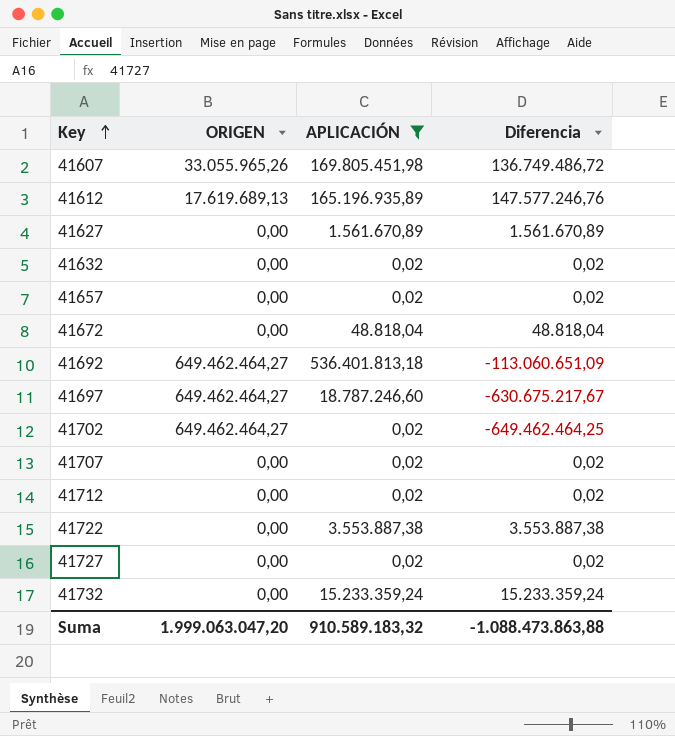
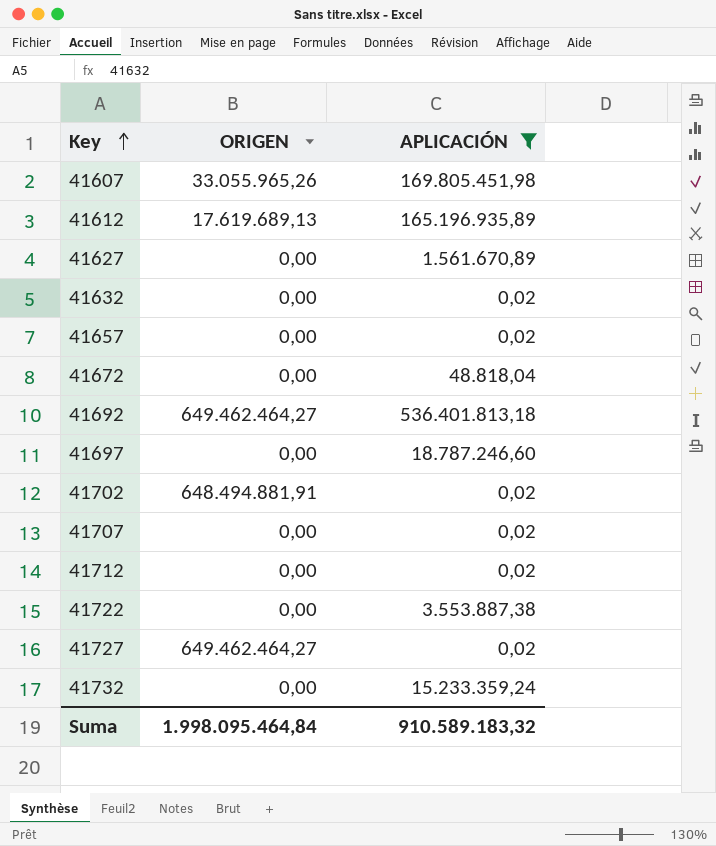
column Diferencia | formula: [APLICACIÓN] - [ORIGEN] -> none
41697 | ORIGEN: 649.462.464,27 -> 0,00
41702 | ORIGEN: 649.462.464,27 -> 648.494.881,91
41727 | ORIGEN: 0,00 -> 649.462.464,27
Suma | ORIGEN: 1.999.063.047,20 -> 1.998.095.464,84

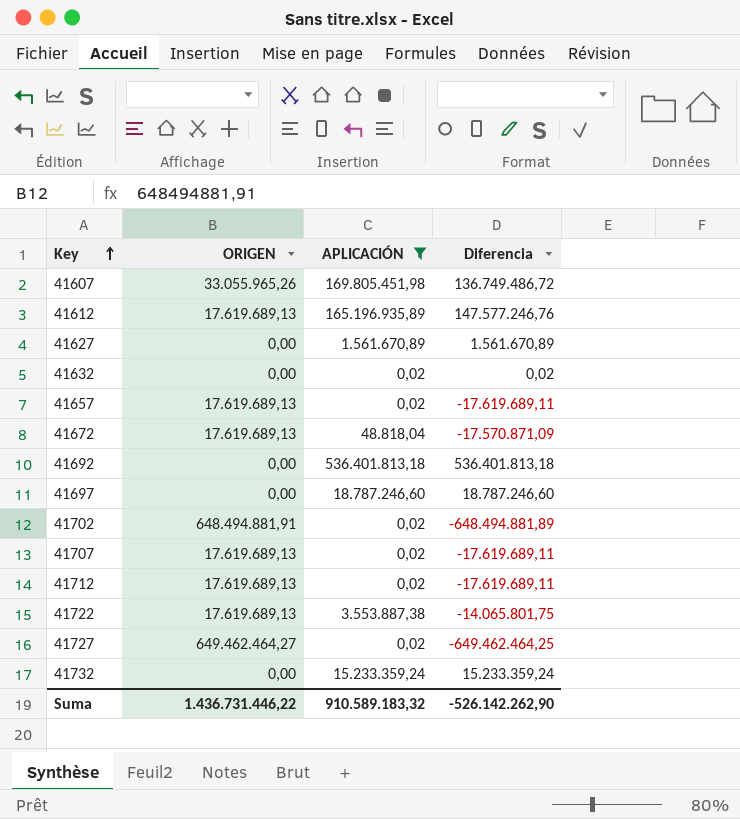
column Diferencia | formula: none -> [APLICACIÓN] - [ORIGEN]
41657 | ORIGEN: 0,00 -> 17.619.689,13
41672 | ORIGEN: 0,00 -> 17.619.689,13
41692 | ORIGEN: 649.462.464,27 -> 0,00
41707 | ORIGEN: 0,00 -> 17.619.689,13
41712 | ORIGEN: 0,00 -> 17.619.689,13
41722 | ORIGEN: 0,00 -> 17.619.689,13
Suma | ORIGEN: 1.998.095.464,84 -> 1.436.731.446,22

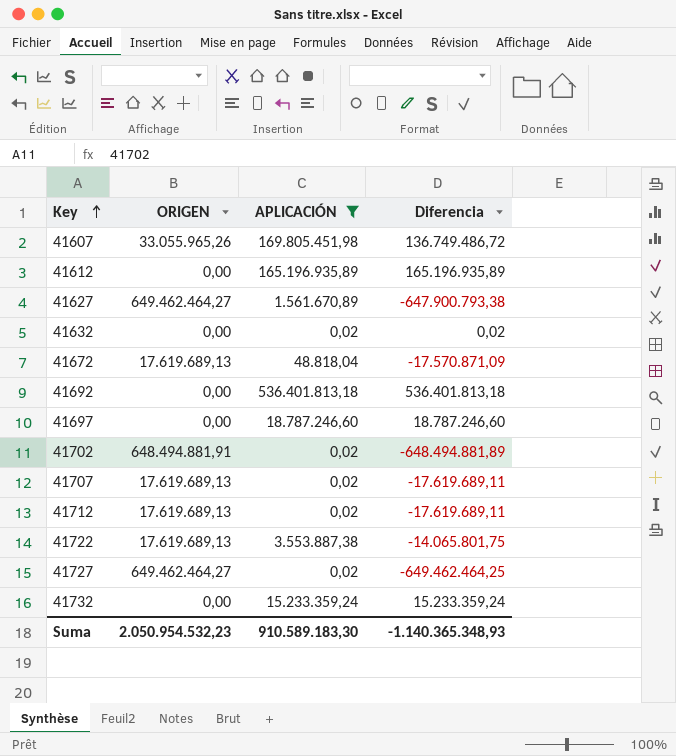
row 41657: 17.619.689,13 | 0,02 | -17.619.689,11 -> none
41612 | ORIGEN: 17.619.689,13 -> 0,00
41612 | Diferencia: 147.577.246,76 -> 165.196.935,89
41627 | ORIGEN: 0,00 -> 649.462.464,27
41627 | Diferencia: 1.561.670,89 -> -647.900.793,38
Suma | ORIGEN: 1.436.731.446,22 -> 2.050.954.532,23
Suma | APLICACIÓN: 910.589.183,32 -> 910.589.183,30
Suma | Diferencia: -526.142.262,90 -> -1.140.365.348,93

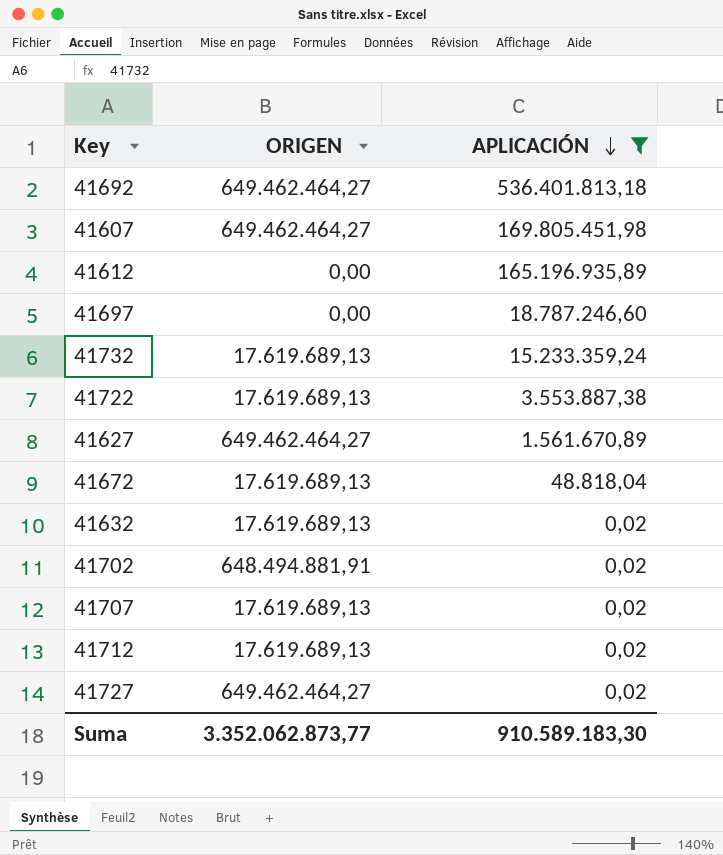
row order: Key ascending -> APLICACIÓN descending
column Diferencia | formula: [APLICACIÓN] - [ORIGEN] -> none
41692 | ORIGEN: 0,00 -> 649.462.464,27
41607 | ORIGEN: 33.055.965,26 -> 649.462.464,27
41732 | ORIGEN: 0,00 -> 17.619.689,13
41632 | ORIGEN: 0,00 -> 17.619.689,13
Suma | ORIGEN: 2.050.954.532,23 -> 3.352.062.873,77

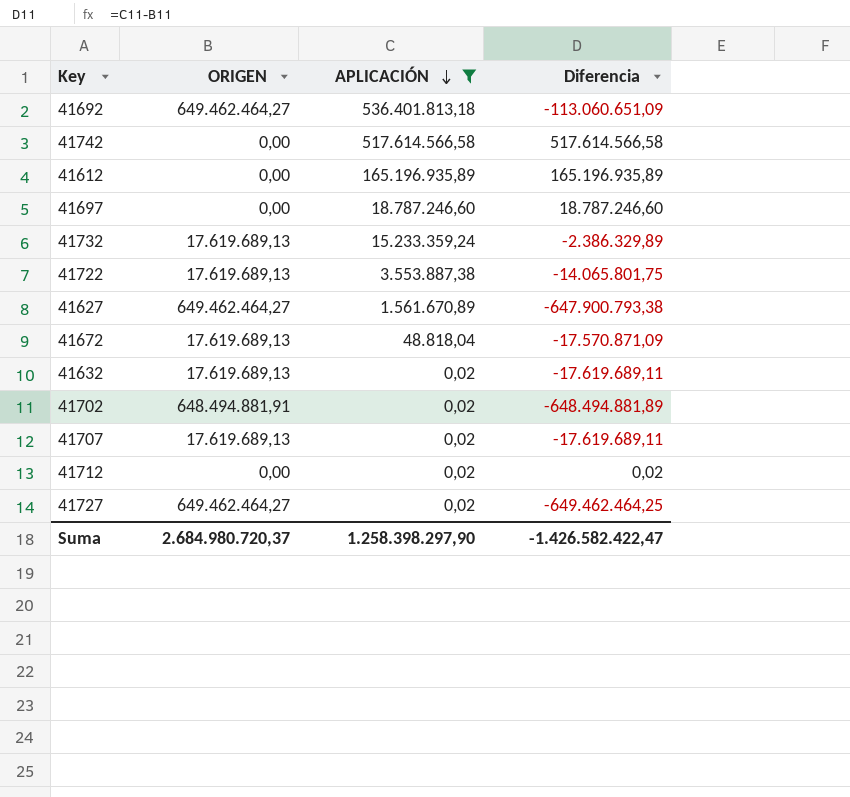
column Diferencia | formula: none -> [APLICACIÓN] - [ORIGEN]
row 41607: 649.462.464,27 | 169.805.451,98 -> none
row 41742: none -> 0,00 | 517.614.566,58 | 517.614.566,58
41712 | ORIGEN: 17.619.689,13 -> 0,00
Suma | ORIGEN: 3.352.062.873,77 -> 2.684.980.720,37
Suma | APLICACIÓN: 910.589.183,30 -> 1.258.398.297,90

